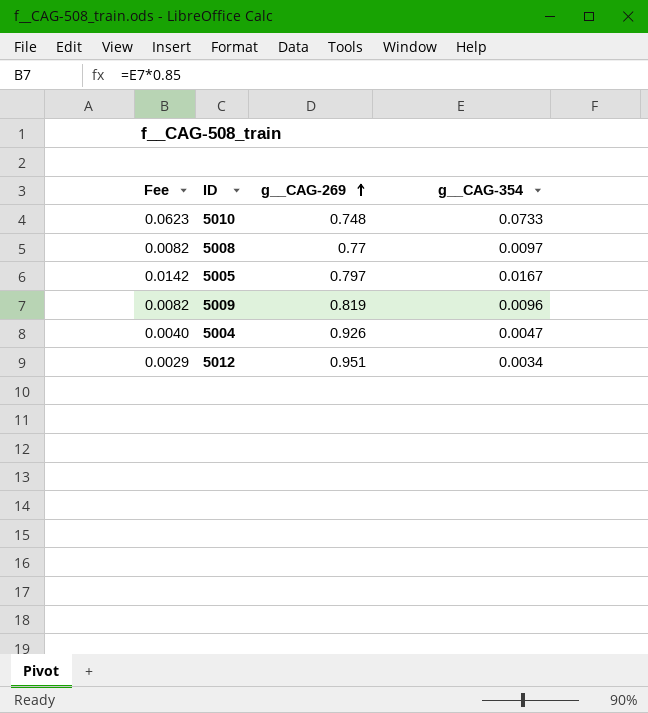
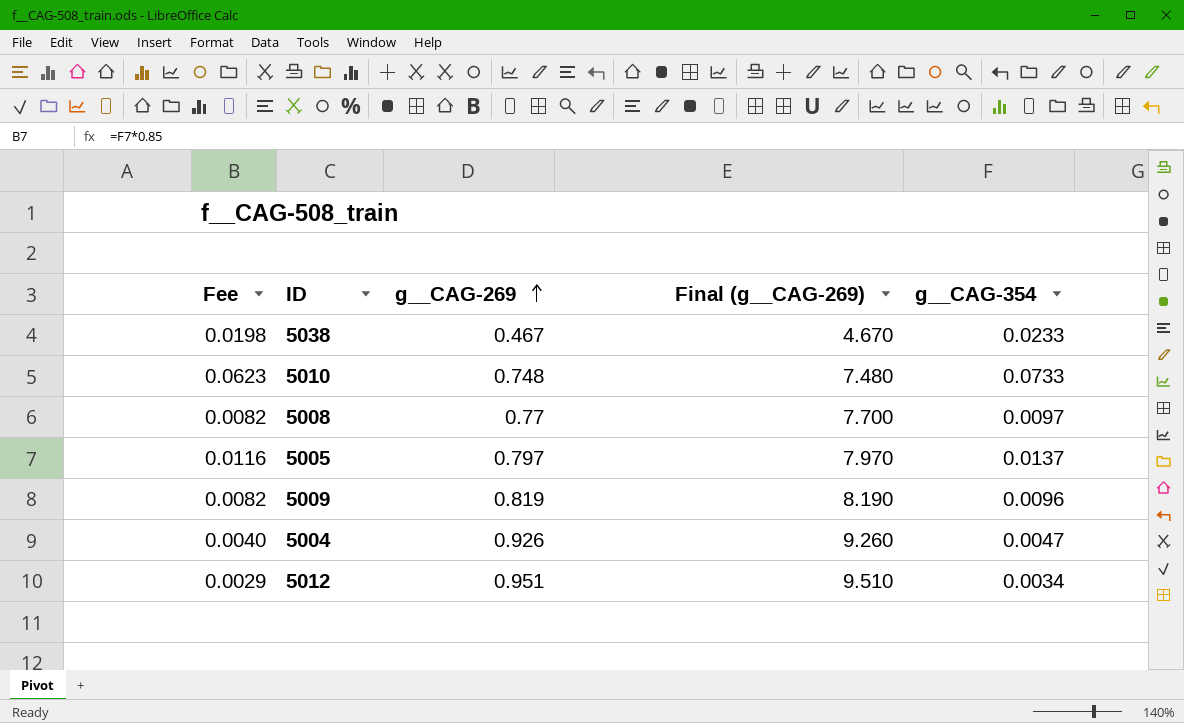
column Final (g__CAG-269) | formula: none -> [g__CAG-269] * 10
row 5038: none -> 0.0198 | 0.467 | 4.670 | 0.0233
5005 | Fee: 0.0142 -> 0.0116
5005 | g__CAG-354: 0.0167 -> 0.0137

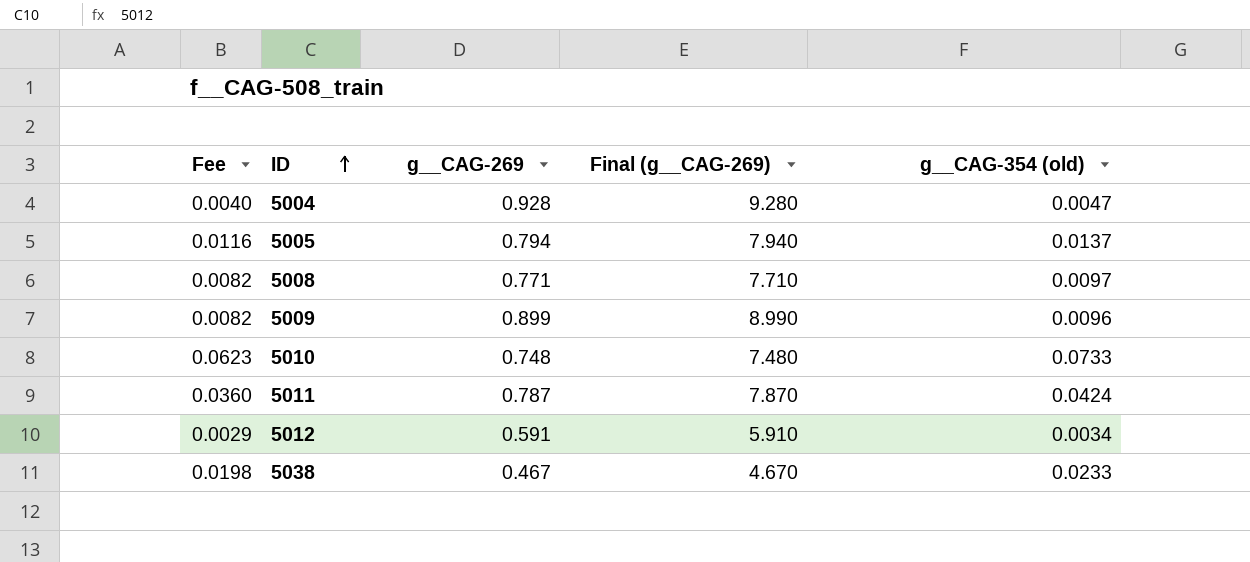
row order: g__CAG-269 ascending -> ID ascending
column name: g__CAG-354 -> g__CAG-354 (old)
5004 | g__CAG-269: 0.926 -> 0.928
5004 | Final (g__CAG-269): 9.260 -> 9.280
5005 | g__CAG-269: 0.797 -> 0.794
5005 | Final (g__CAG-269): 7.970 -> 7.940
5008 | g__CAG-269: 0.77 -> 0.771
5008 | Final (g__CAG-269): 7.700 -> 7.710
5009 | g__CAG-269: 0.819 -> 0.899
5009 | Final (g__CAG-269): 8.190 -> 8.990
row 5011: none -> 0.0360 | 0.787 | 7.870 | 0.0424
5012 | g__CAG-269: 0.951 -> 0.591
5012 | Final (g__CAG-269): 9.510 -> 5.910

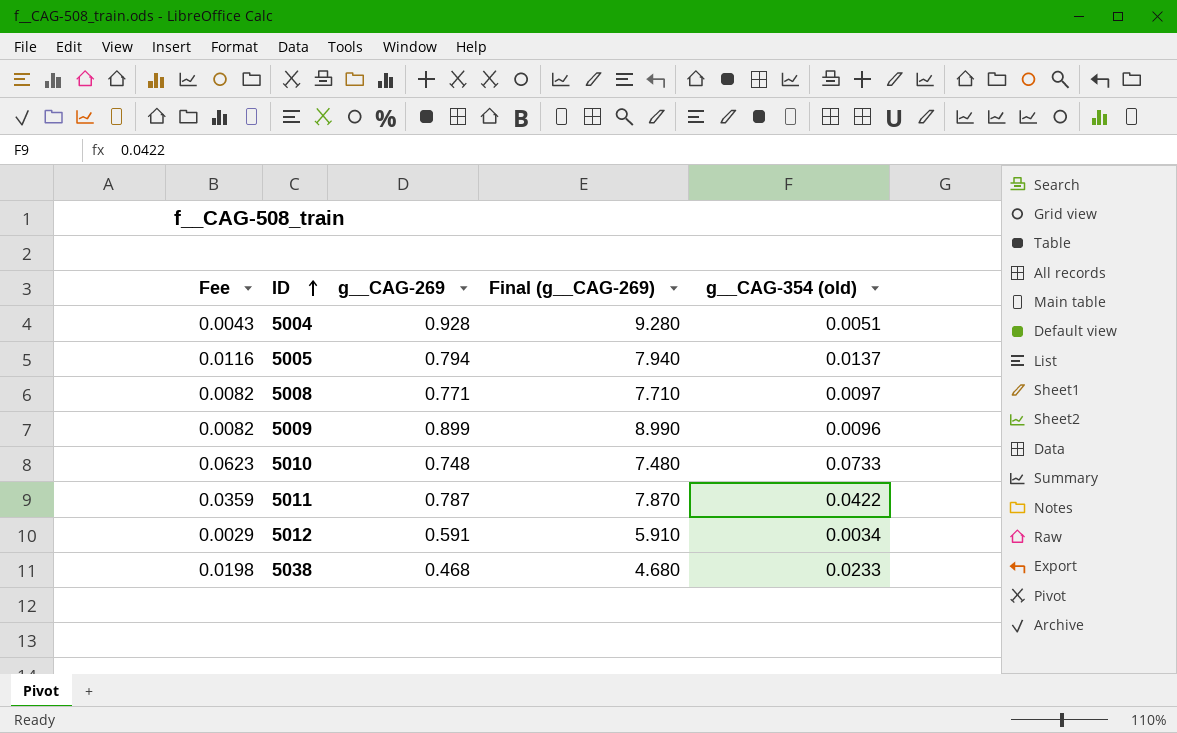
5004 | Fee: 0.0040 -> 0.0043
5004 | g__CAG-354 (old): 0.0047 -> 0.0051
5011 | Fee: 0.0360 -> 0.0359
5011 | g__CAG-354 (old): 0.0424 -> 0.0422
5038 | g__CAG-269: 0.467 -> 0.468
5038 | Final (g__CAG-269): 4.670 -> 4.680

